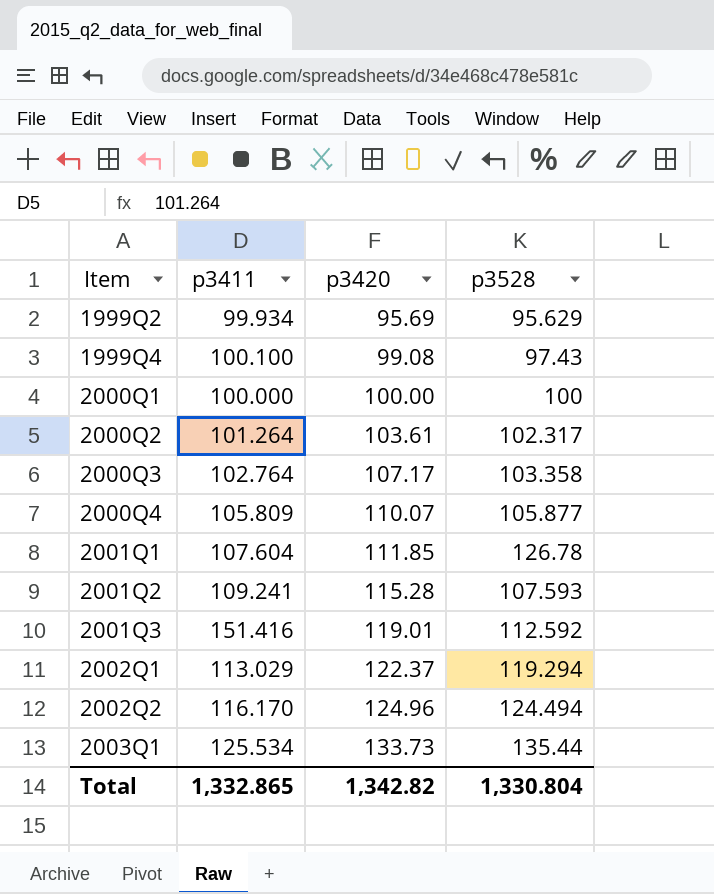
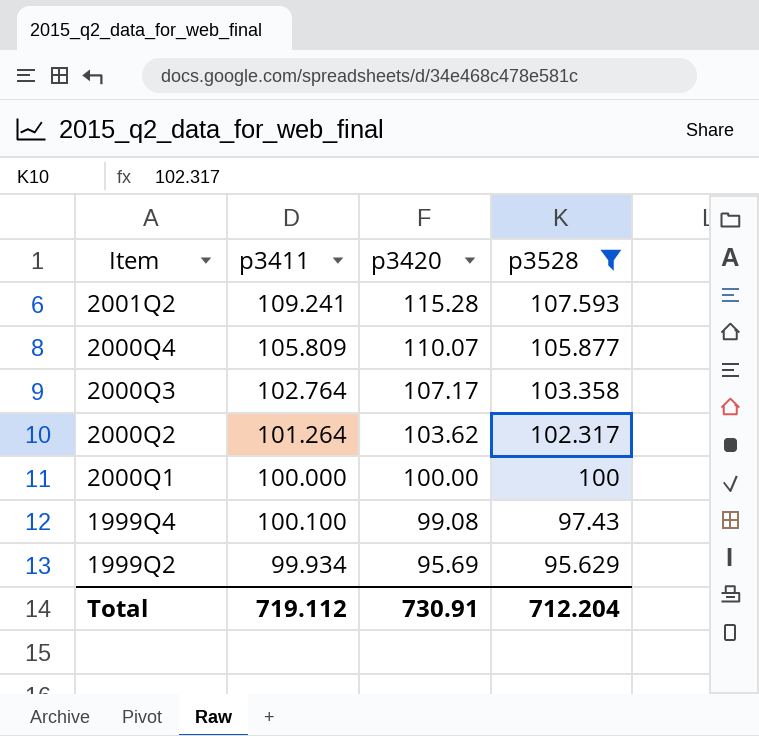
filter: none -> p3528 <= 107.593
row order: Item ascending -> Item descending
2000Q2 | p3420: 103.61 -> 103.62
Total | p3411: 1,332.865 -> 719.112
Total | p3420: 1,342.82 -> 730.91
Total | p3528: 1,330.804 -> 712.204

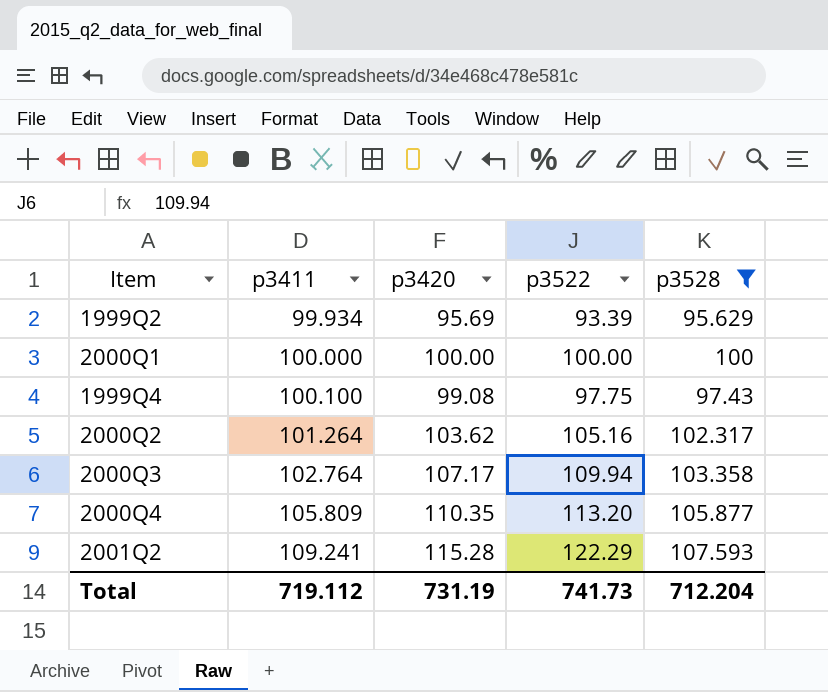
row order: Item descending -> p3411 ascending
column p3522 | position: none -> 4
2000Q4 | p3420: 110.07 -> 110.35
Total | p3420: 730.91 -> 731.19

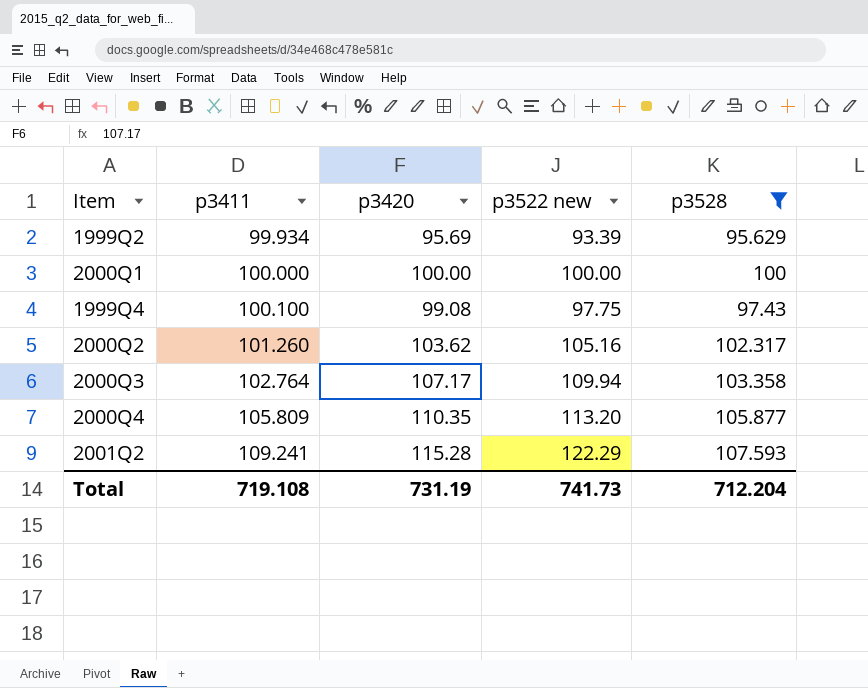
column name: p3522 -> p3522 new
2000Q2 | p3411: 101.264 -> 101.260
Total | p3411: 719.112 -> 719.108

